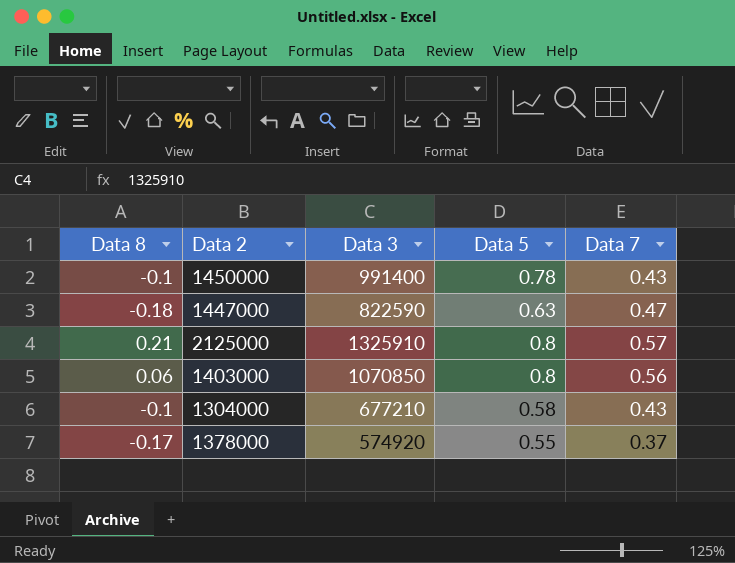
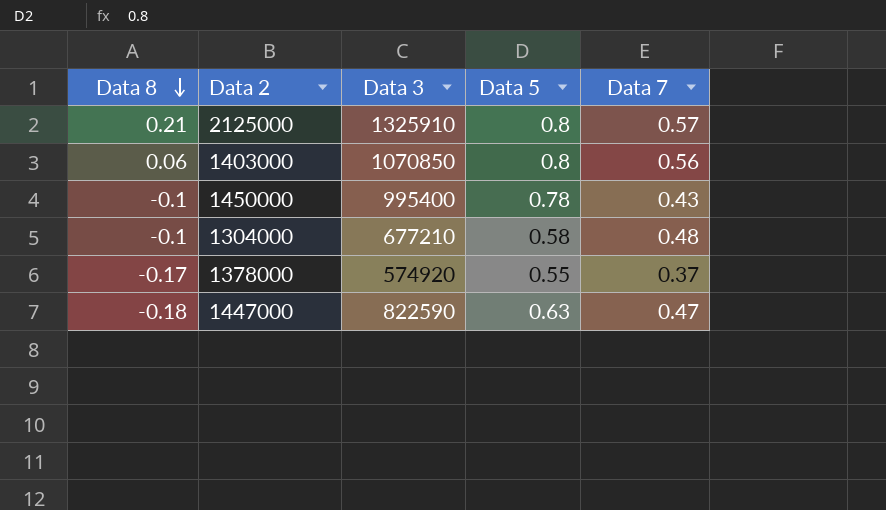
row order: none -> Data 8 descending
1450000 | Data 3: 991400 -> 995400
1304000 | Data 7: 0.43 -> 0.48

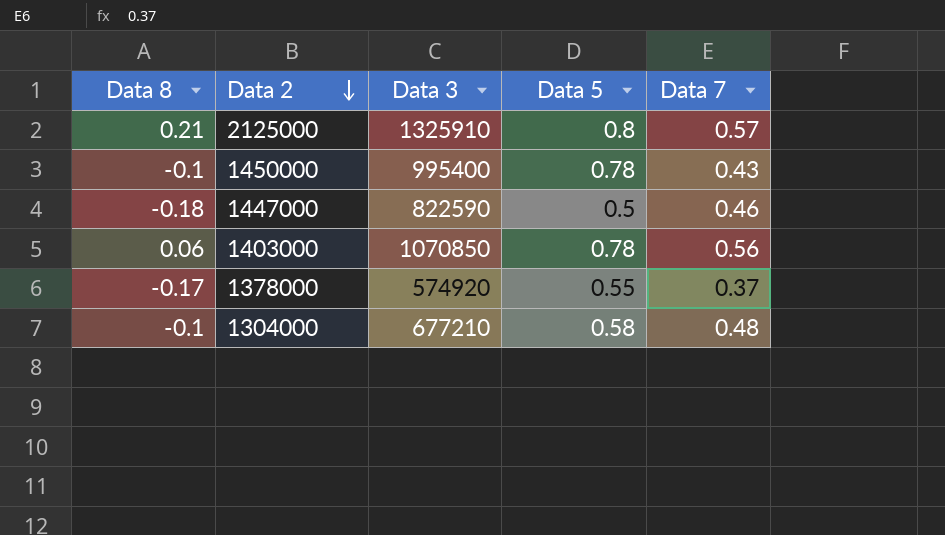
row order: Data 8 descending -> Data 2 descending
1447000 | Data 5: 0.63 -> 0.5
1447000 | Data 7: 0.47 -> 0.46
1403000 | Data 5: 0.8 -> 0.78

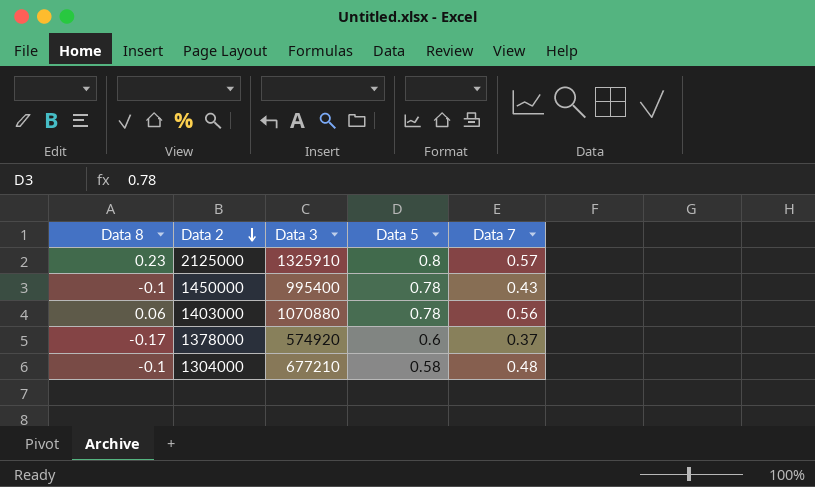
row 1447000: -0.18 | 822590 | 0.5 | 0.46 -> none
2125000 | Data 8: 0.21 -> 0.23
1403000 | Data 3: 1070850 -> 1070880
1378000 | Data 5: 0.55 -> 0.6

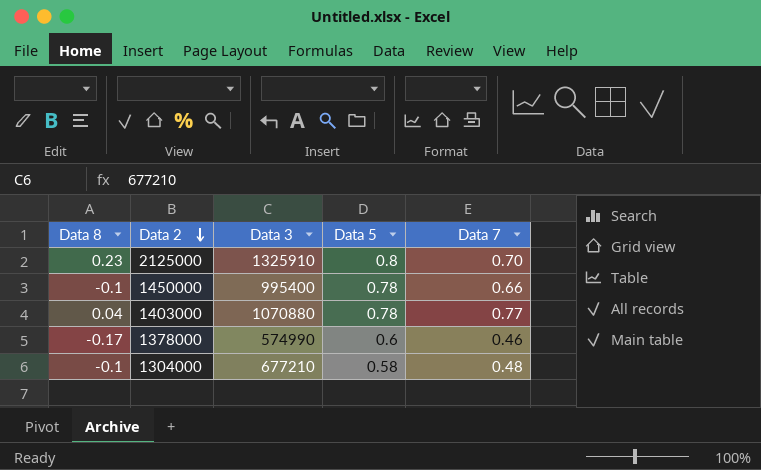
2125000 | Data 7: 0.57 -> 0.70
1450000 | Data 7: 0.43 -> 0.66
1403000 | Data 8: 0.06 -> 0.04
1403000 | Data 7: 0.56 -> 0.77
1378000 | Data 3: 574920 -> 574990
1378000 | Data 7: 0.37 -> 0.46

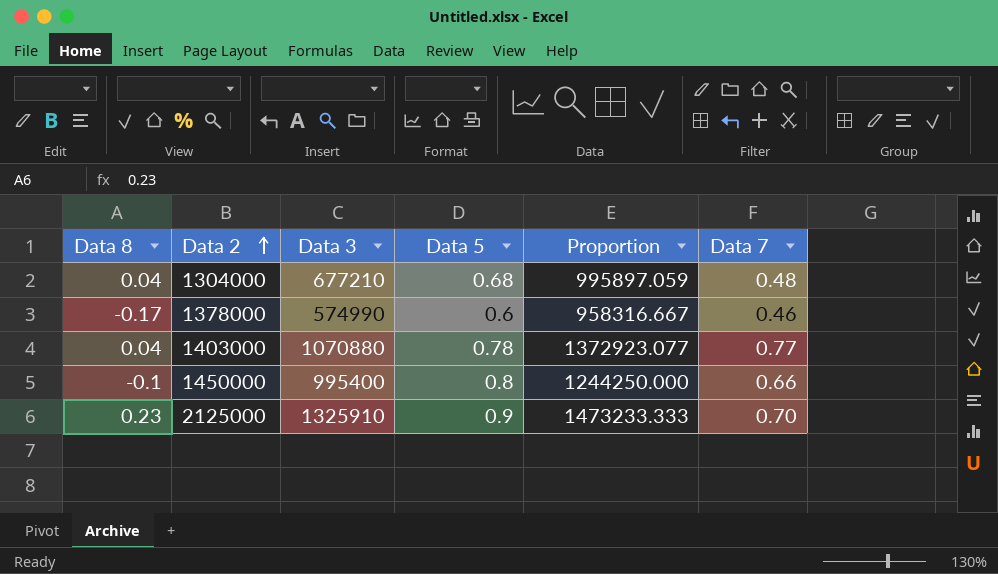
row order: Data 2 descending -> Data 2 ascending
column Proportion | formula: none -> [Data 3] / [Data 5]
1304000 | Data 8: -0.1 -> 0.04
1304000 | Data 5: 0.58 -> 0.68
1450000 | Data 5: 0.78 -> 0.8
2125000 | Data 5: 0.8 -> 0.9

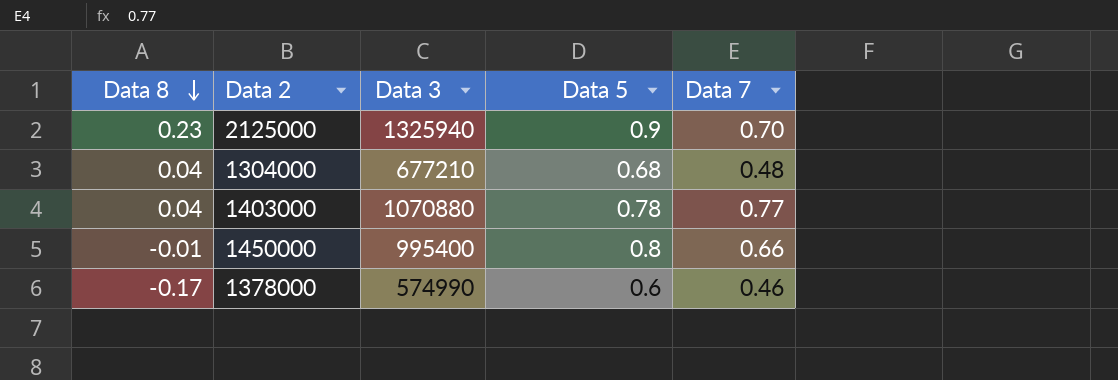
row order: Data 2 ascending -> Data 8 descending
column Proportion | formula: [Data 3] / [Data 5] -> none
2125000 | Data 3: 1325910 -> 1325940
1450000 | Data 8: -0.1 -> -0.01

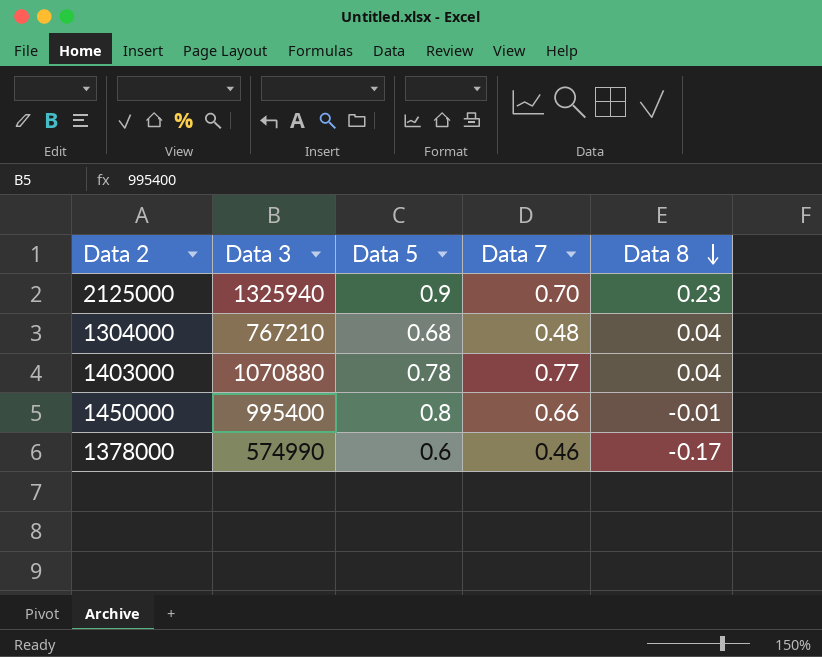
column Data 8 | position: 1 -> 5
1304000 | Data 3: 677210 -> 767210

